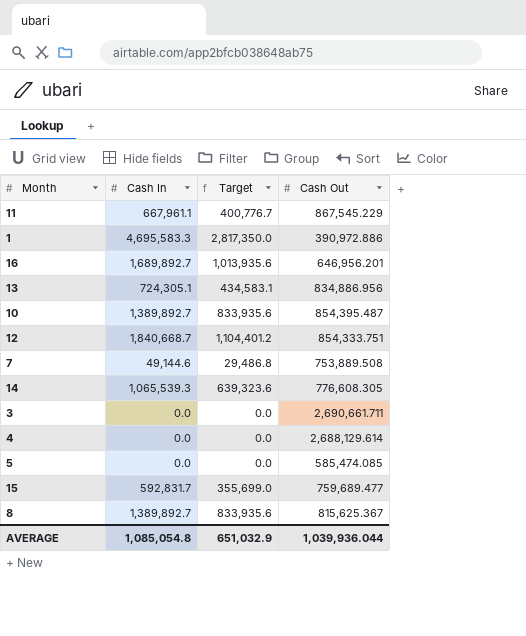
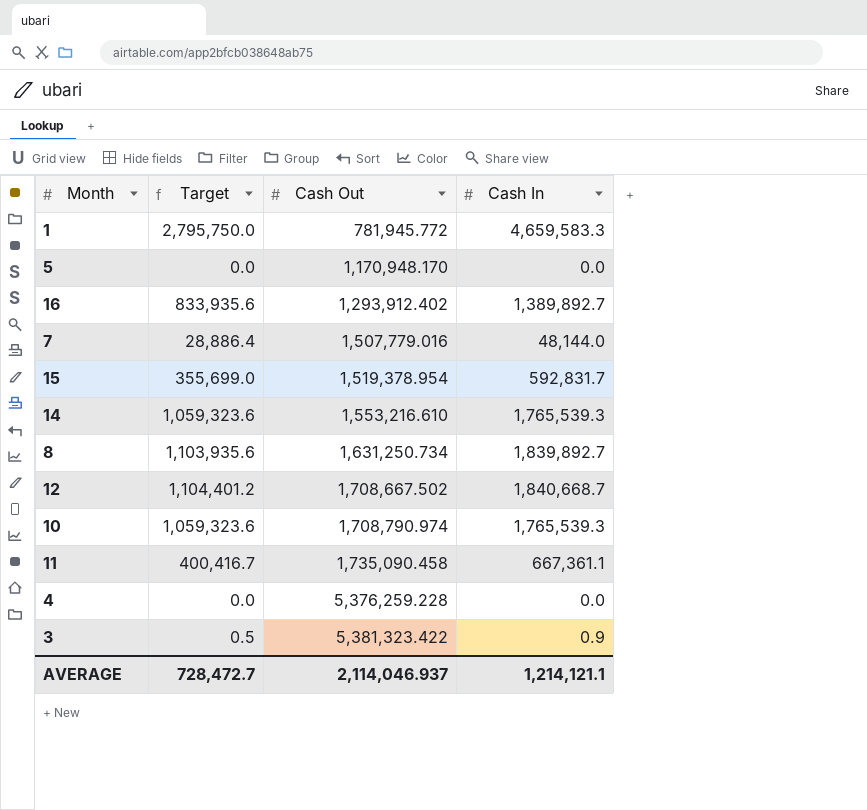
row order: none -> Cash Out ascending
column Cash In | position: 2 -> 4
row 13: 724,305.1 | 434,583.1 | 834,886.956 -> none
1 | Target: 2,817,350.0 -> 2,795,750.0
1 | Cash Out: 390,972.886 -> 781,945.772
1 | Cash In: 4,695,583.3 -> 4,659,583.3
5 | Cash Out: 585,474.085 -> 1,170,948.170
16 | Target: 1,013,935.6 -> 833,935.6
16 | Cash Out: 646,956.201 -> 1,293,912.402
16 | Cash In: 1,689,892.7 -> 1,389,892.7
7 | Target: 29,486.8 -> 28,886.4
7 | Cash Out: 753,889.508 -> 1,507,779.016
7 | Cash In: 49,144.6 -> 48,144.0
15 | Cash Out: 759,689.477 -> 1,519,378.954
14 | Target: 639,323.6 -> 1,059,323.6
14 | Cash Out: 776,608.305 -> 1,553,216.610
14 | Cash In: 1,065,539.3 -> 1,765,539.3
8 | Target: 833,935.6 -> 1,103,935.6
8 | Cash Out: 815,625.367 -> 1,631,250.734
8 | Cash In: 1,389,892.7 -> 1,839,892.7
12 | Cash Out: 854,333.751 -> 1,708,667.502
10 | Target: 833,935.6 -> 1,059,323.6
10 | Cash Out: 854,395.487 -> 1,708,790.974
10 | Cash In: 1,389,892.7 -> 1,765,539.3
11 | Target: 400,776.7 -> 400,416.7
11 | Cash Out: 867,545.229 -> 1,735,090.458
11 | Cash In: 667,961.1 -> 667,361.1
4 | Cash Out: 2,688,129.614 -> 5,376,259.228
3 | Target: 0.0 -> 0.5
3 | Cash Out: 2,690,661.711 -> 5,381,323.422
3 | Cash In: 0.0 -> 0.9
AVERAGE | Target: 651,032.9 -> 728,472.7
AVERAGE | Cash Out: 1,039,936.044 -> 2,114,046.937
AVERAGE | Cash In: 1,085,054.8 -> 1,214,121.1

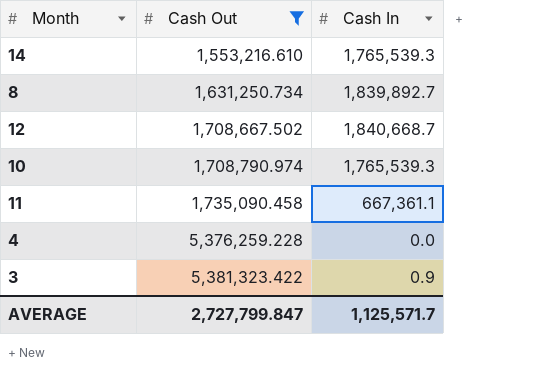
filter: none -> Cash Out >= 1,553,216.610
column Target | formula: [Cash In] * 0.6 -> none
AVERAGE | Cash Out: 2,114,046.937 -> 2,727,799.847
AVERAGE | Cash In: 1,214,121.1 -> 1,125,571.7

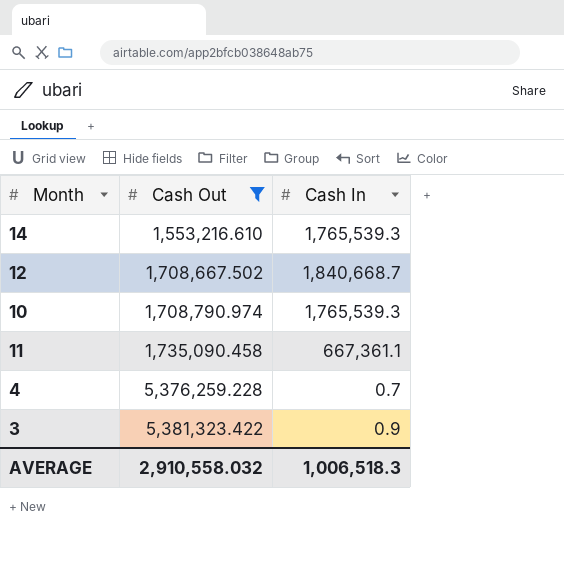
row 8: 1,631,250.734 | 1,839,892.7 -> none
4 | Cash In: 0.0 -> 0.7
AVERAGE | Cash Out: 2,727,799.847 -> 2,910,558.032
AVERAGE | Cash In: 1,125,571.7 -> 1,006,518.3

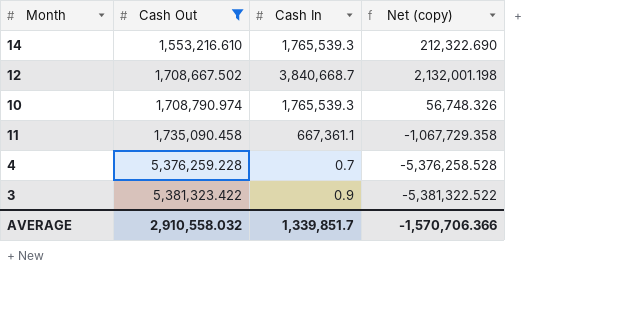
column Net (copy) | formula: none -> [Cash In] - [Cash Out]
12 | Cash In: 1,840,668.7 -> 3,840,668.7
AVERAGE | Cash In: 1,006,518.3 -> 1,339,851.7

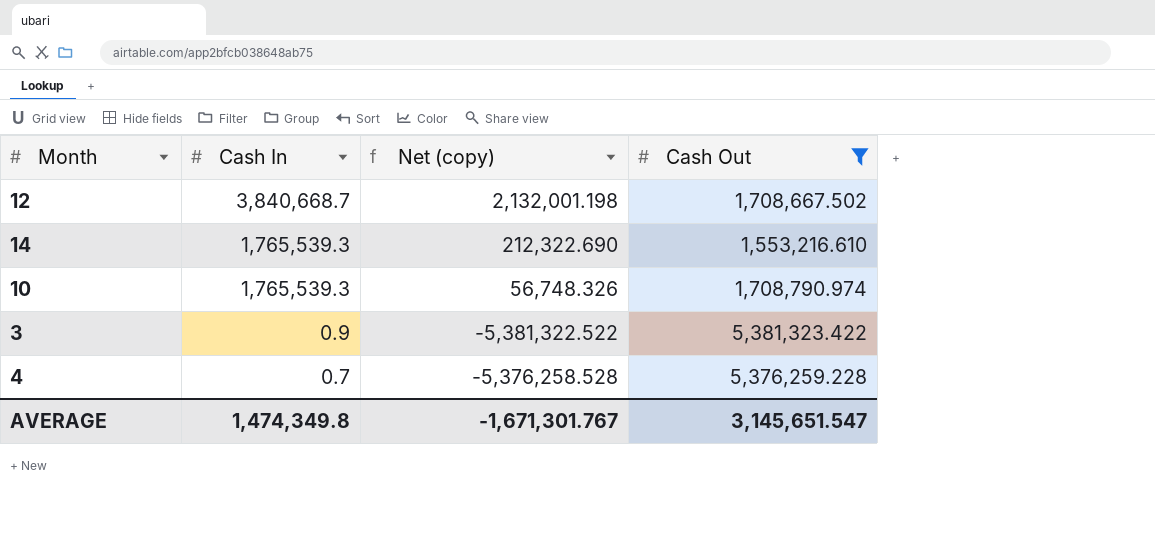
row order: Cash Out ascending -> Cash In descending
column Cash Out | position: 2 -> 4
row 11: 1,735,090.458 | 667,361.1 | -1,067,729.358 -> none
AVERAGE | Cash In: 1,339,851.7 -> 1,474,349.8
AVERAGE | Net (copy): -1,570,706.366 -> -1,671,301.767
AVERAGE | Cash Out: 2,910,558.032 -> 3,145,651.547

